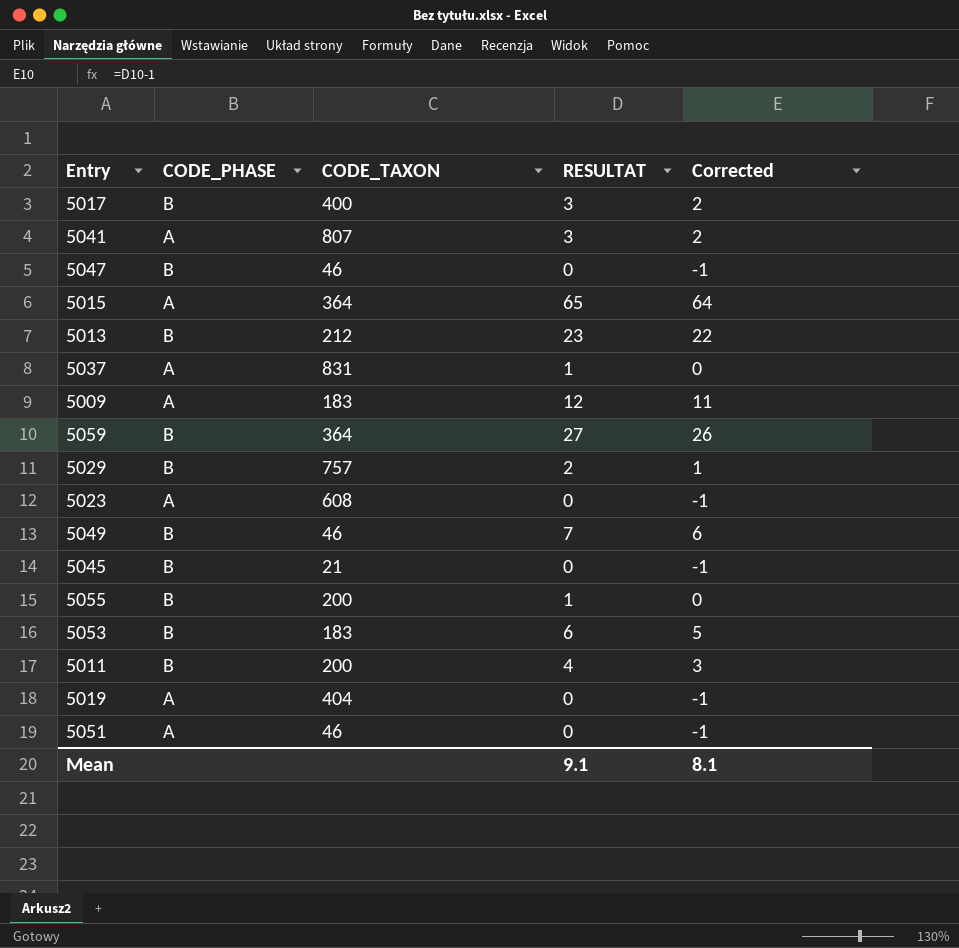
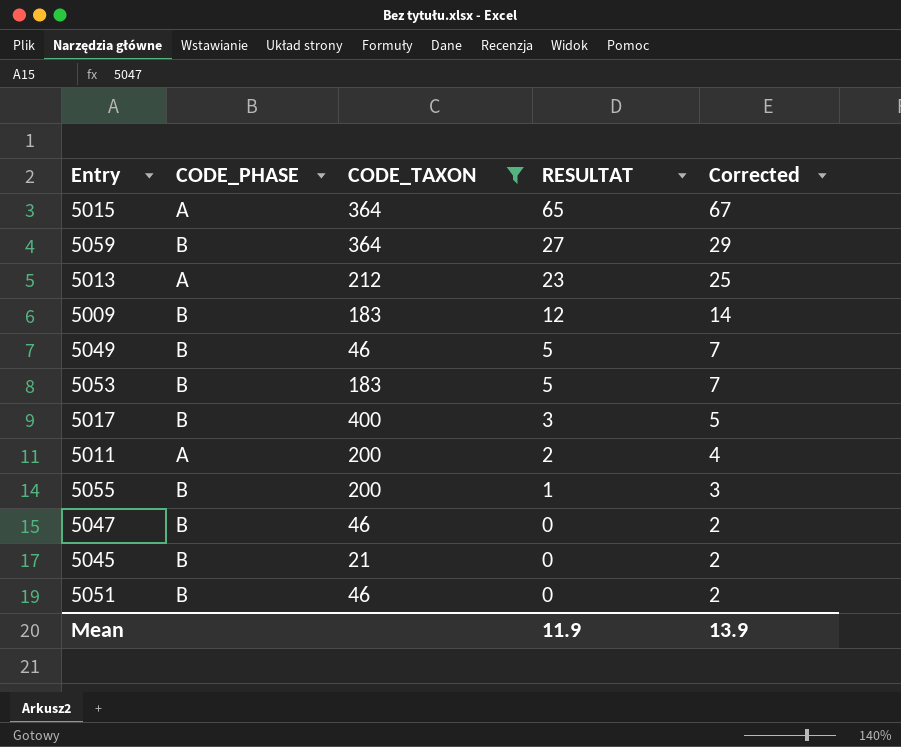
filter: none -> CODE_TAXON <= 400
row order: none -> RESULTAT descending
column Corrected | formula: [RESULTAT] - 1 -> [RESULTAT] + 2
5013 | CODE_PHASE: B -> A
5009 | CODE_PHASE: A -> B
5049 | RESULTAT: 7 -> 5
5053 | RESULTAT: 6 -> 5
5011 | CODE_PHASE: B -> A
5011 | RESULTAT: 4 -> 2
5051 | CODE_PHASE: A -> B
Mean | RESULTAT: 9.1 -> 11.9
Mean | Corrected: 8.1 -> 13.9

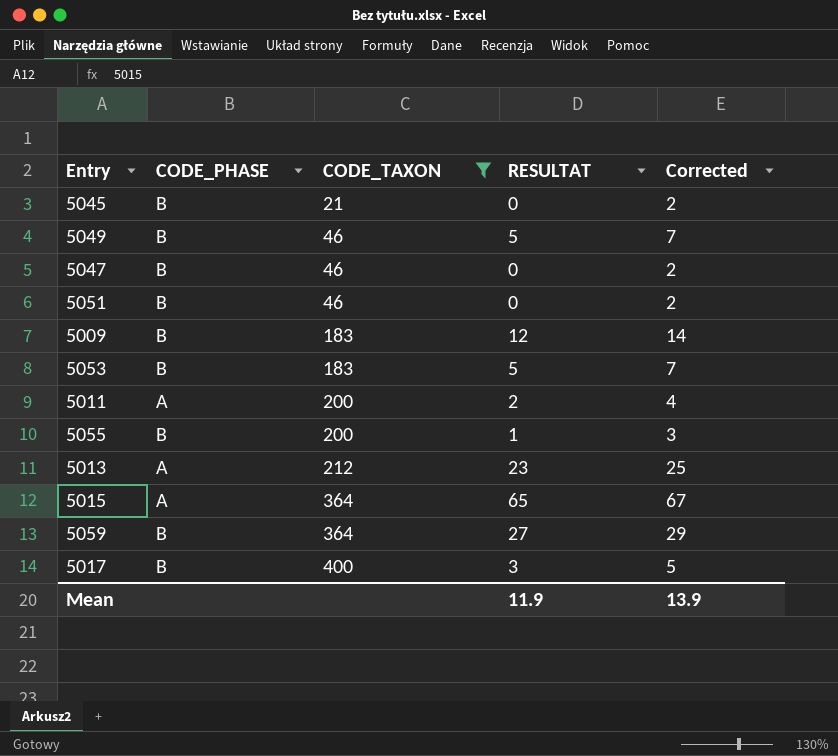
row order: RESULTAT descending -> CODE_TAXON ascending

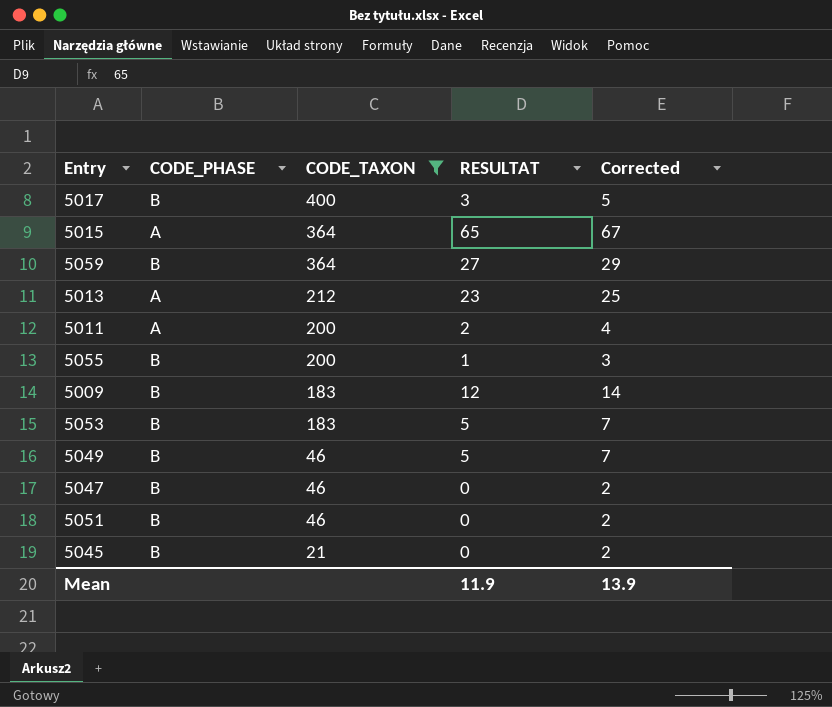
row order: CODE_TAXON ascending -> CODE_TAXON descending

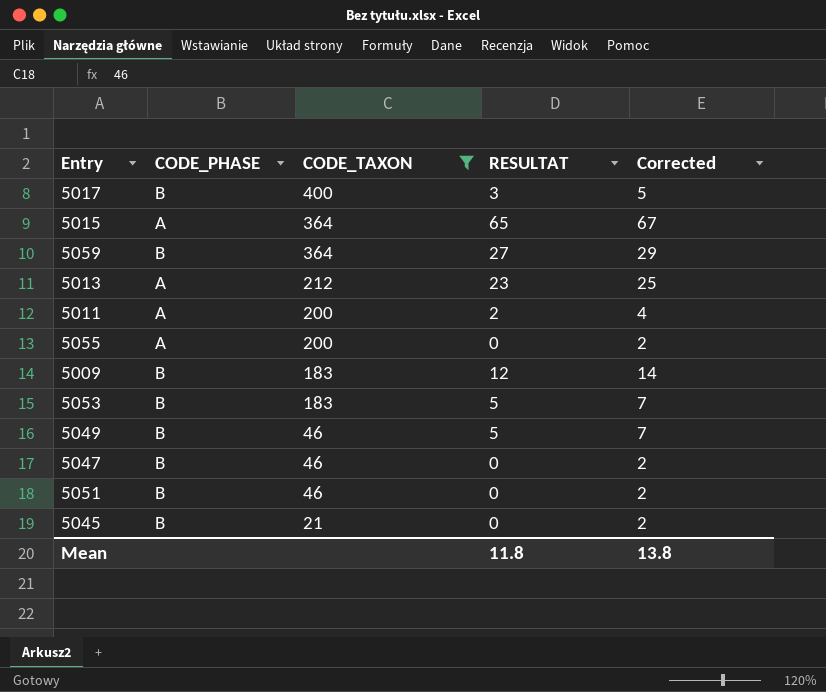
5055 | CODE_PHASE: B -> A
5055 | RESULTAT: 1 -> 0
5055 | Corrected: 3 -> 2
Mean | RESULTAT: 11.9 -> 11.8
Mean | Corrected: 13.9 -> 13.8

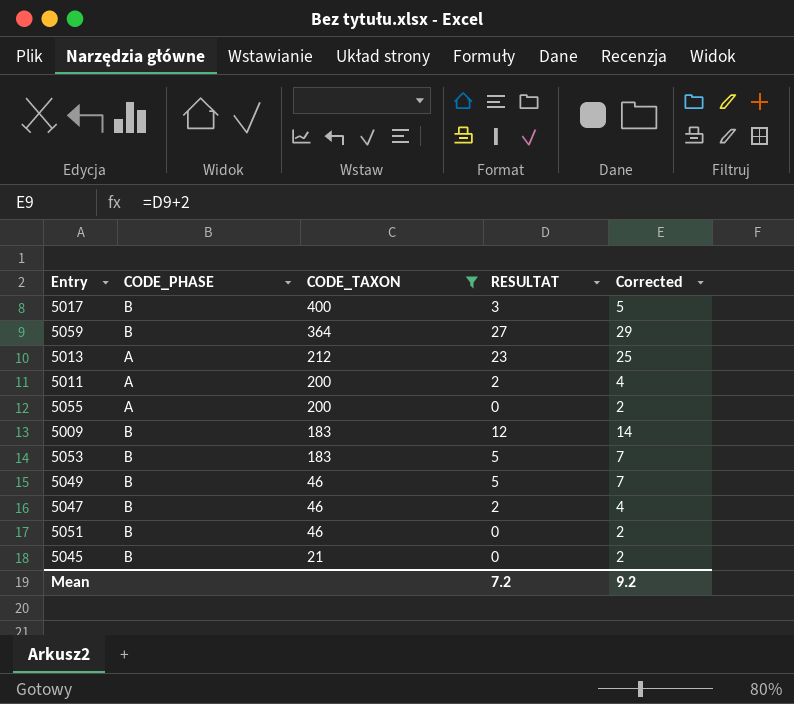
row 5015: A | 364 | 65 | 67 -> none
5047 | RESULTAT: 0 -> 2
5047 | Corrected: 2 -> 4
Mean | RESULTAT: 11.8 -> 7.2
Mean | Corrected: 13.8 -> 9.2

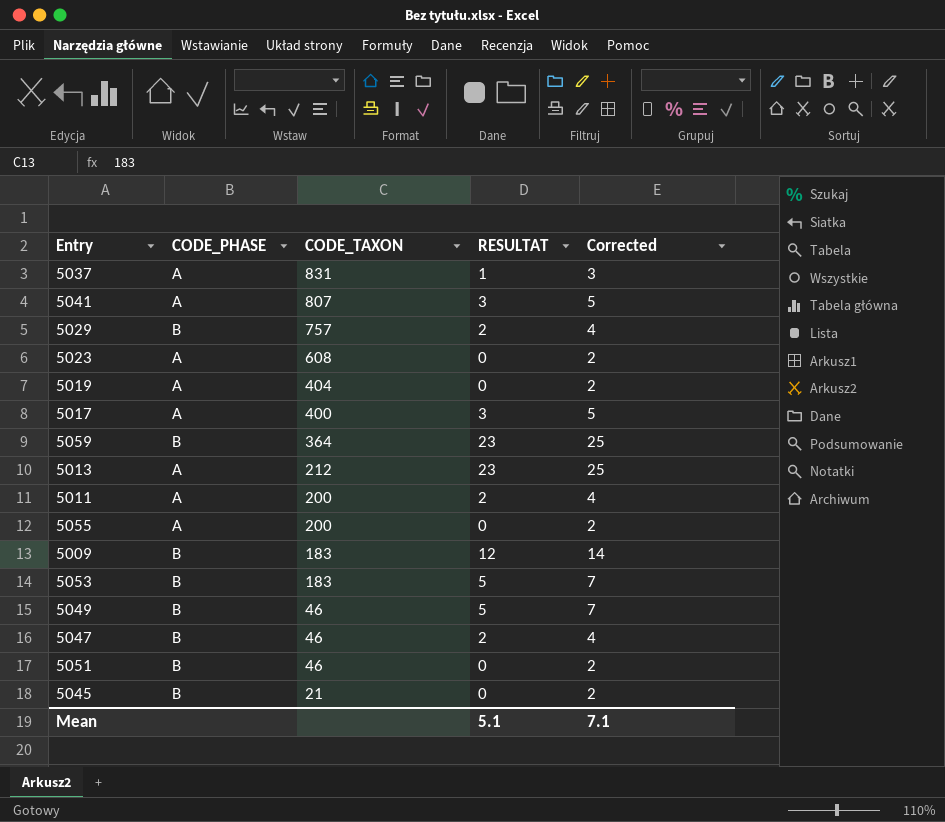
filter: CODE_TAXON <= 400 -> none
5017 | CODE_PHASE: B -> A
5059 | RESULTAT: 27 -> 23
5059 | Corrected: 29 -> 25
Mean | RESULTAT: 7.2 -> 5.1
Mean | Corrected: 9.2 -> 7.1

